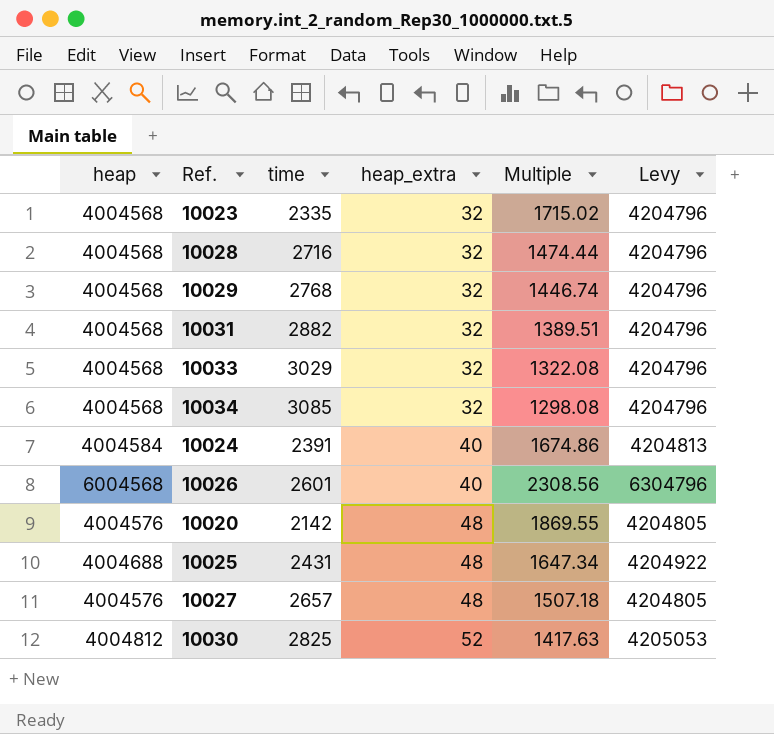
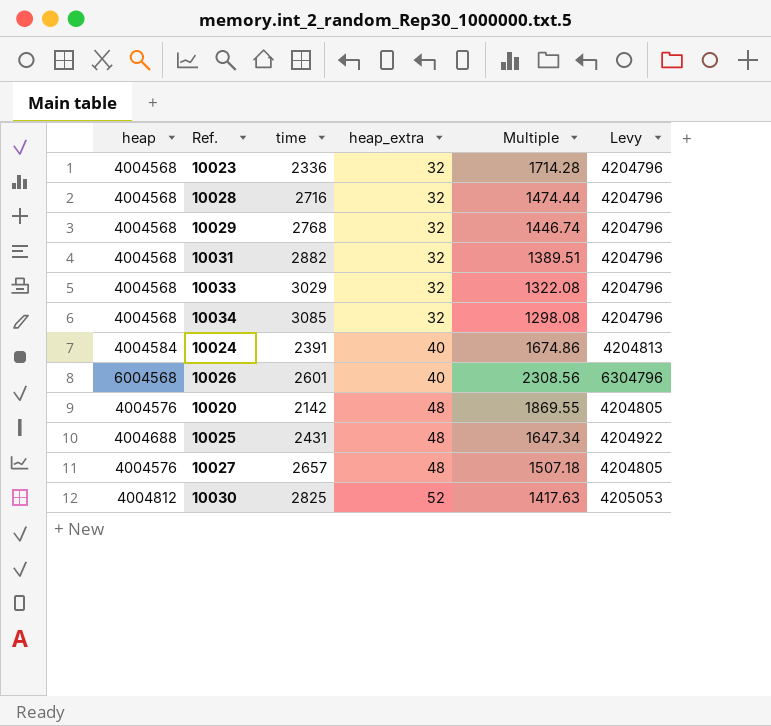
10023 | time: 2335 -> 2336
10023 | Multiple: 1715.02 -> 1714.28

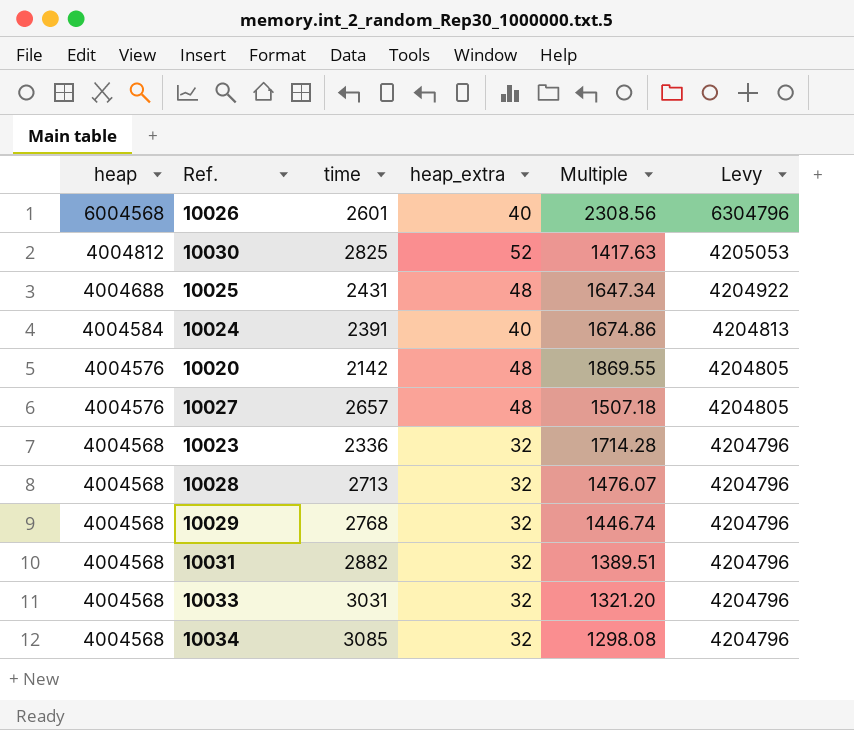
row order: heap_extra ascending -> heap descending
10028 | time: 2716 -> 2713
10028 | Multiple: 1474.44 -> 1476.07
10033 | time: 3029 -> 3031
10033 | Multiple: 1322.08 -> 1321.20

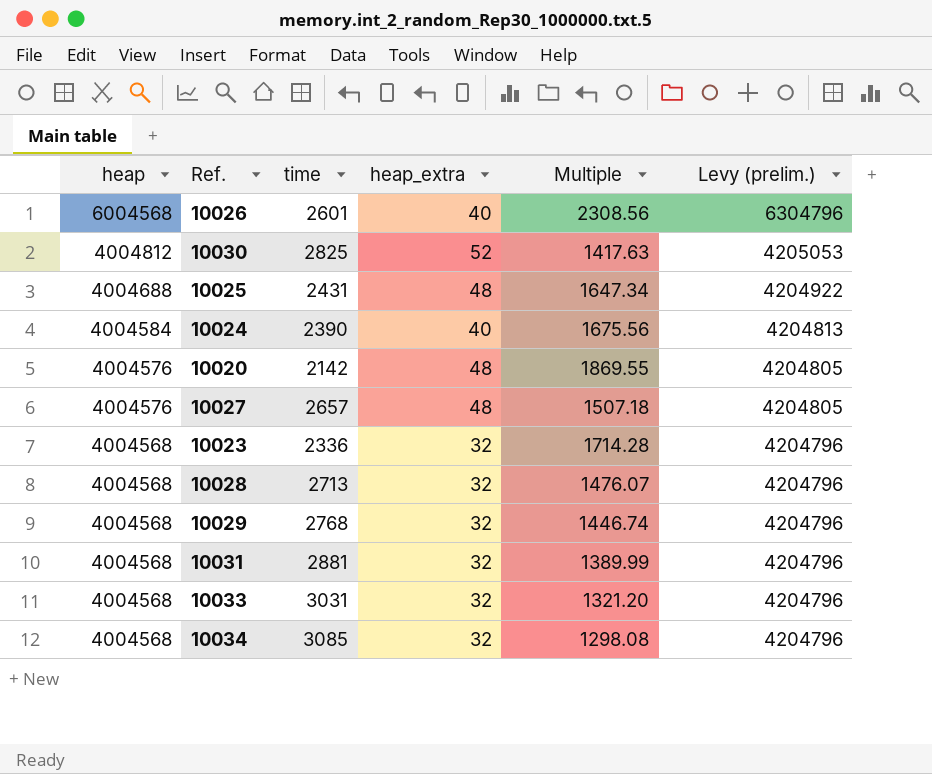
column name: Levy -> Levy (prelim.)
10024 | time: 2391 -> 2390
10024 | Multiple: 1674.86 -> 1675.56
10031 | time: 2882 -> 2881
10031 | Multiple: 1389.51 -> 1389.99

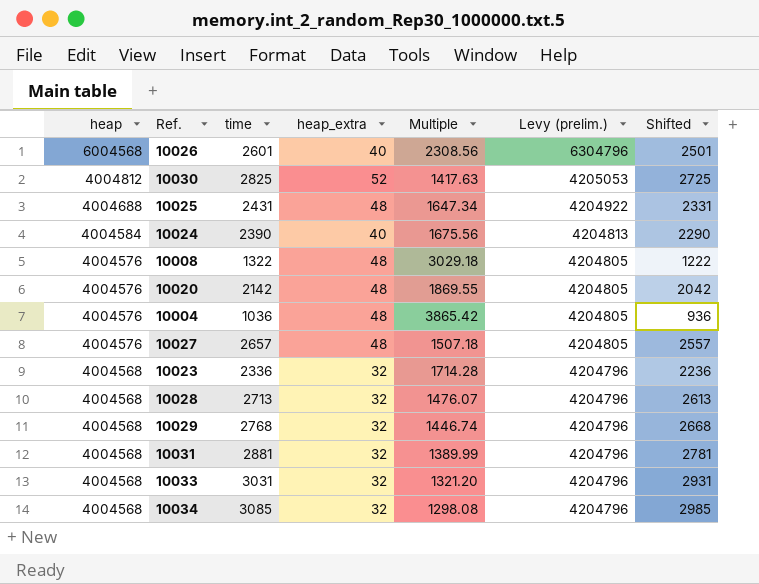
column Shifted | formula: none -> [time] - 100
row 10008: none -> 4004576 | 1322 | 48 | 3029.18 | 4204805 | 1222
row 10004: none -> 4004576 | 1036 | 48 | 3865.42 | 4204805 | 936

